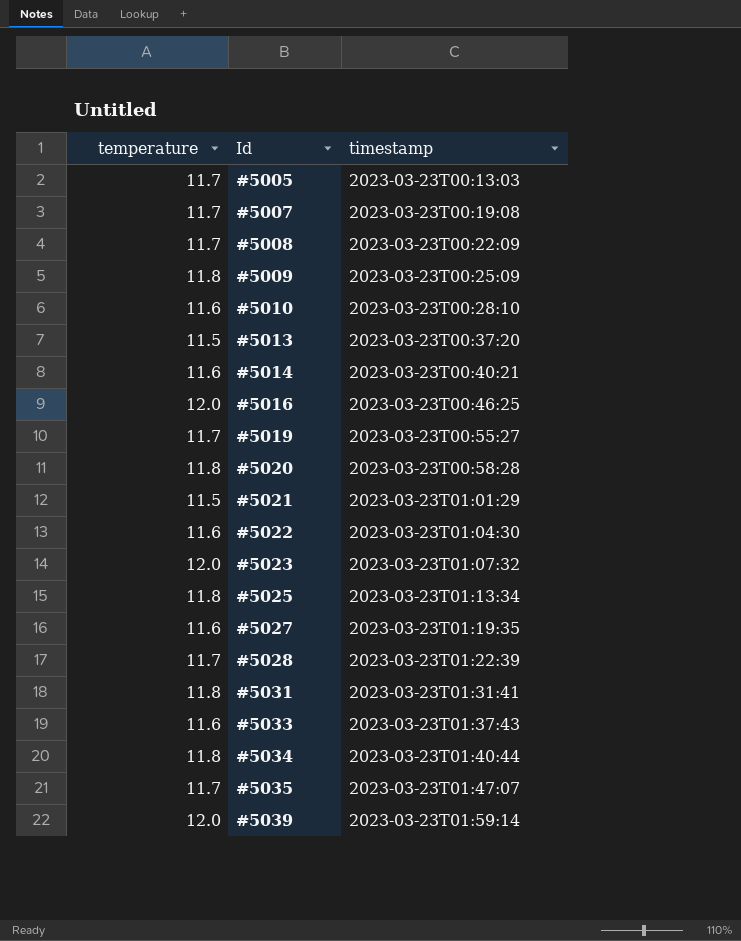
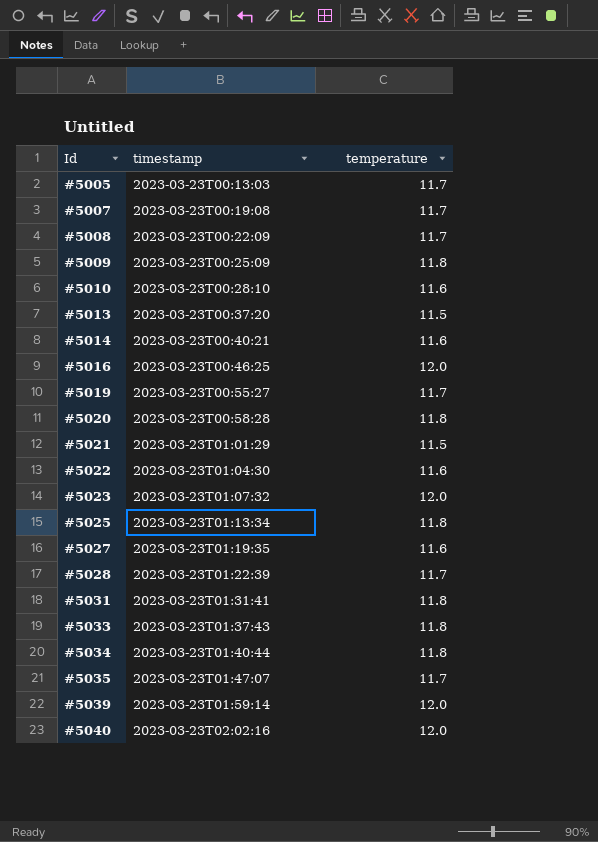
column temperature | position: 1 -> 3
#5033 | temperature: 11.6 -> 11.8
row #5040: none -> 2023-03-23T02:02:16 | 12.0

